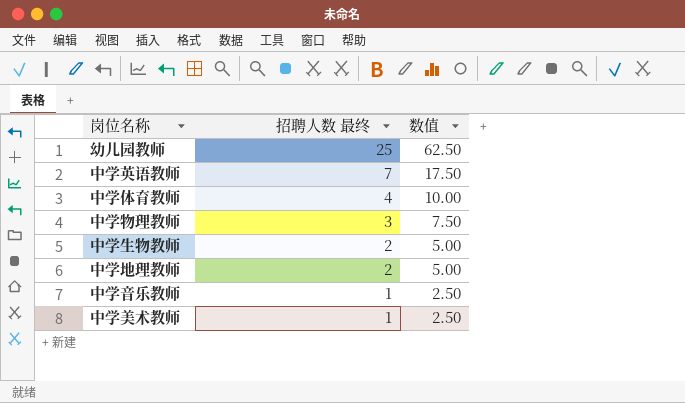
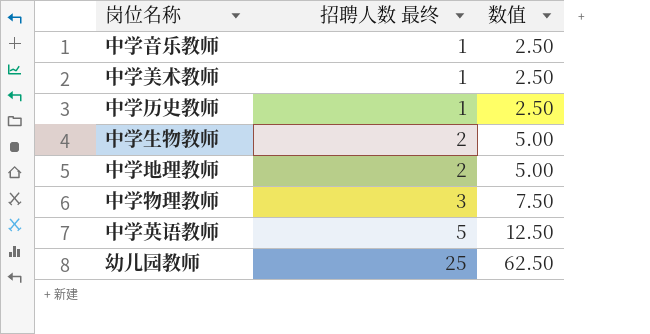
row order: 招聘人数 最终 descending -> 招聘人数 最终 ascending
row 中学体育教师: 4 | 10.00 -> none
row 中学历史教师: none -> 1 | 2.50
中学英语教师 | 招聘人数 最终: 7 -> 5
中学英语教师 | 数值: 17.50 -> 12.50

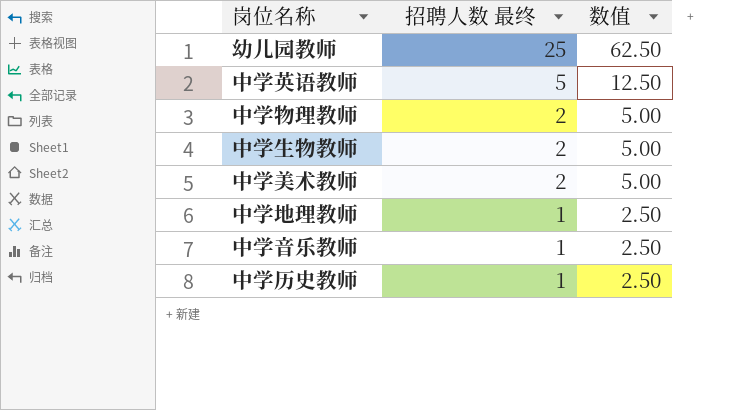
row order: 招聘人数 最终 ascending -> 招聘人数 最终 descending
中学物理教师 | 招聘人数 最终: 3 -> 2
中学物理教师 | 数值: 7.50 -> 5.00
中学美术教师 | 招聘人数 最终: 1 -> 2
中学美术教师 | 数值: 2.50 -> 5.00
中学地理教师 | 招聘人数 最终: 2 -> 1
中学地理教师 | 数值: 5.00 -> 2.50

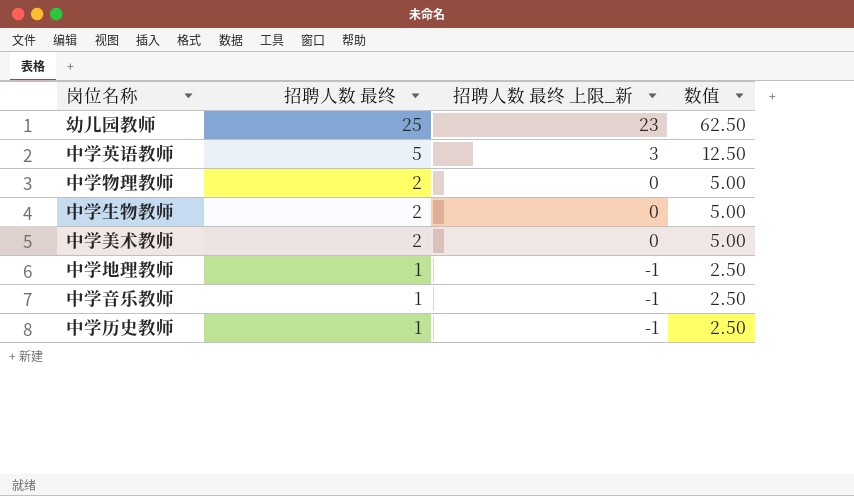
column 招聘人数 最终 上限_新 | formula: none -> [招聘人数 最终] - 2

